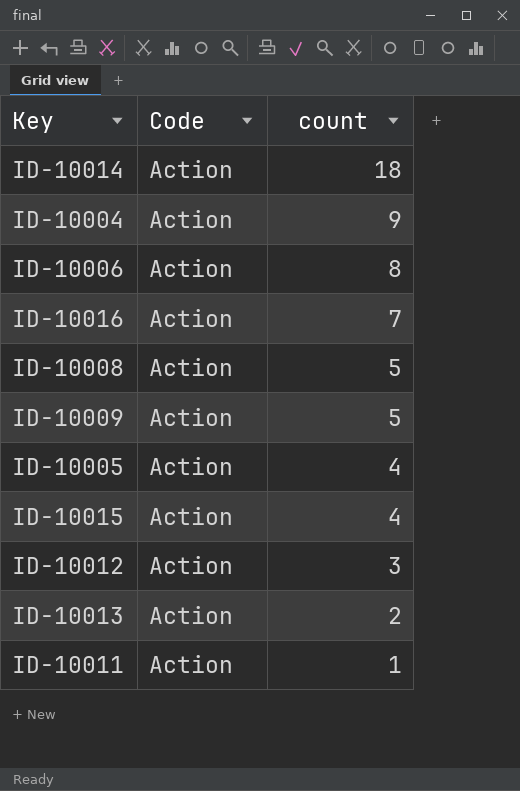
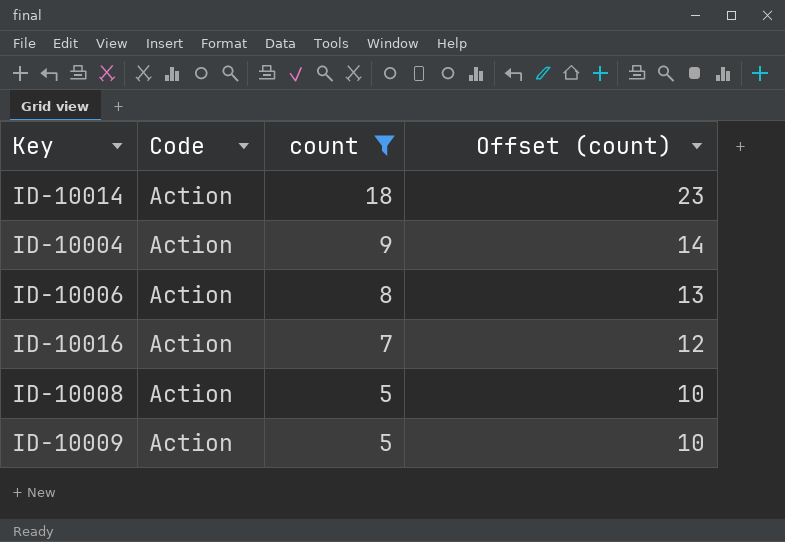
filter: none -> count >= 5
column Offset (count) | formula: none -> [count] + 5

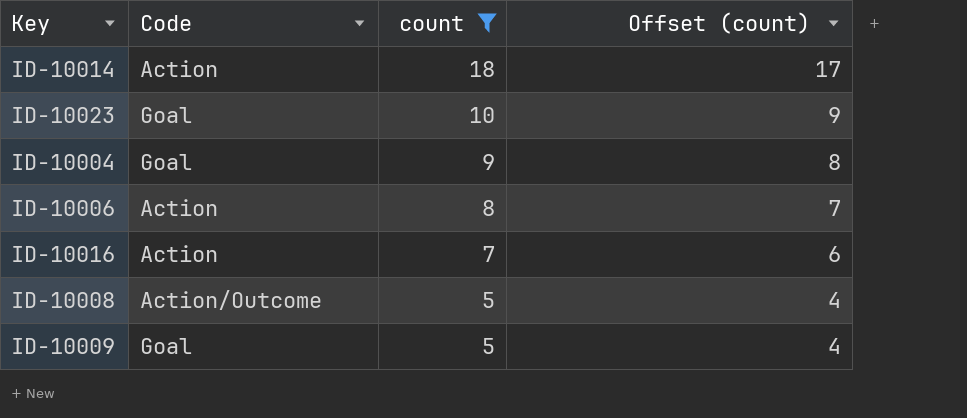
column Offset (count) | formula: [count] + 5 -> [count] - 1
row ID-10023: none -> Goal | 10 | 9
ID-10004 | Code: Action -> Goal
ID-10008 | Code: Action -> Action/Outcome
ID-10009 | Code: Action -> Goal

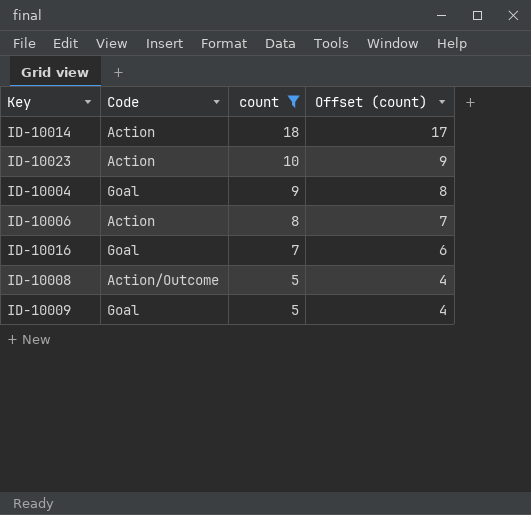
ID-10023 | Code: Goal -> Action
ID-10016 | Code: Action -> Goal

